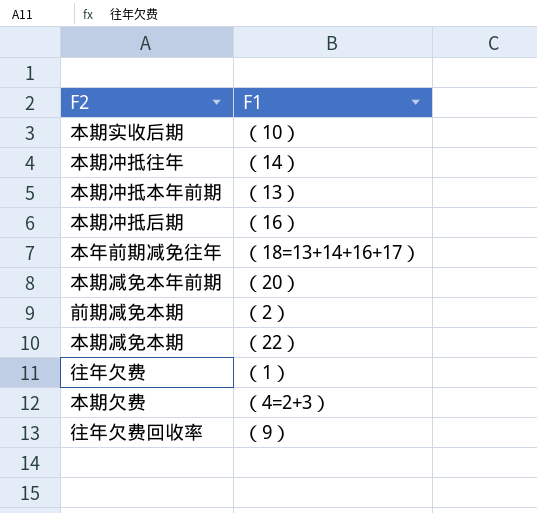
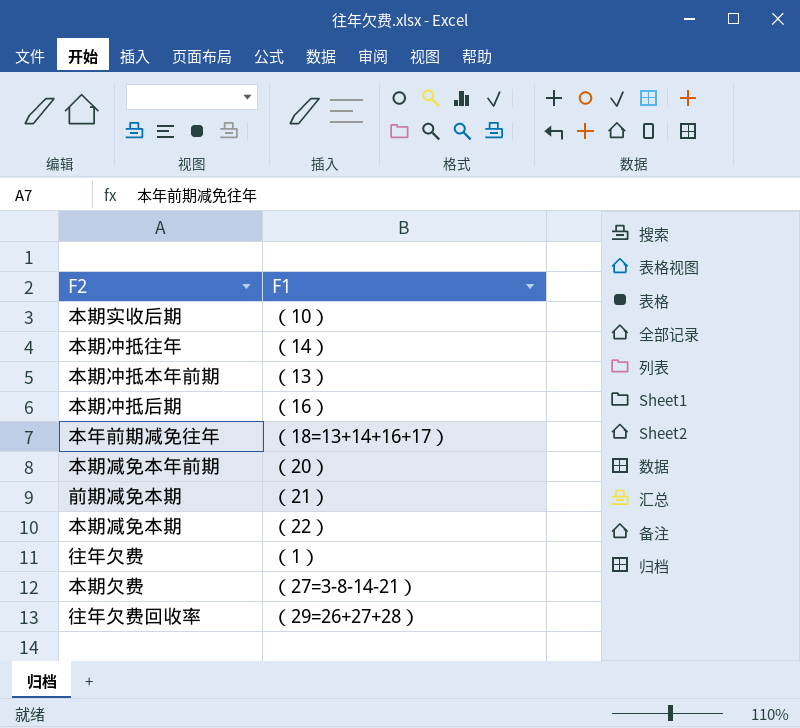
前期减免本期 | F1: （2） -> （21）
本期欠费 | F1: （4=2+3） -> （27=3-8-14-21）
往年欠费回收率 | F1: （9） -> （29=26+27+28）

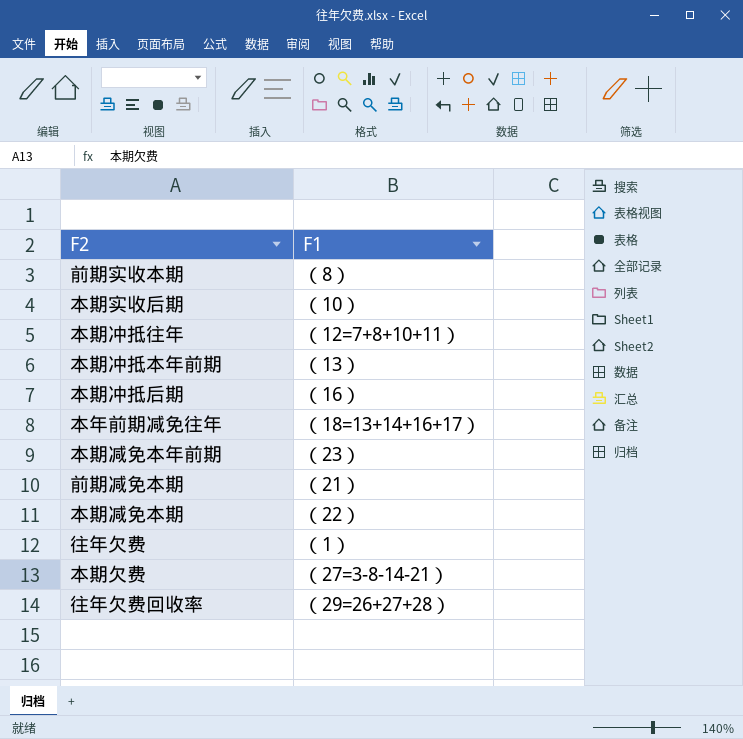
row 前期实收本期: none -> （8）
本期冲抵往年 | F1: （14） -> （12=7+8+10+11）
本期减免本年前期 | F1: （20） -> （23）

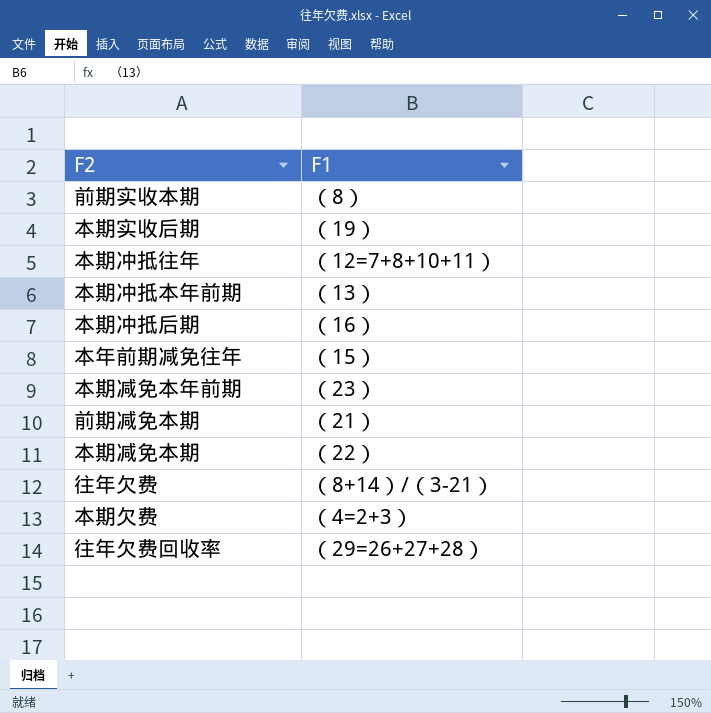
本期实收后期 | F1: （10） -> （19）
本年前期减免往年 | F1: （18=13+14+16+17） -> （15）
往年欠费 | F1: （1） -> （8+14）/（3-21）
本期欠费 | F1: （27=3-8-14-21） -> （4=2+3）

